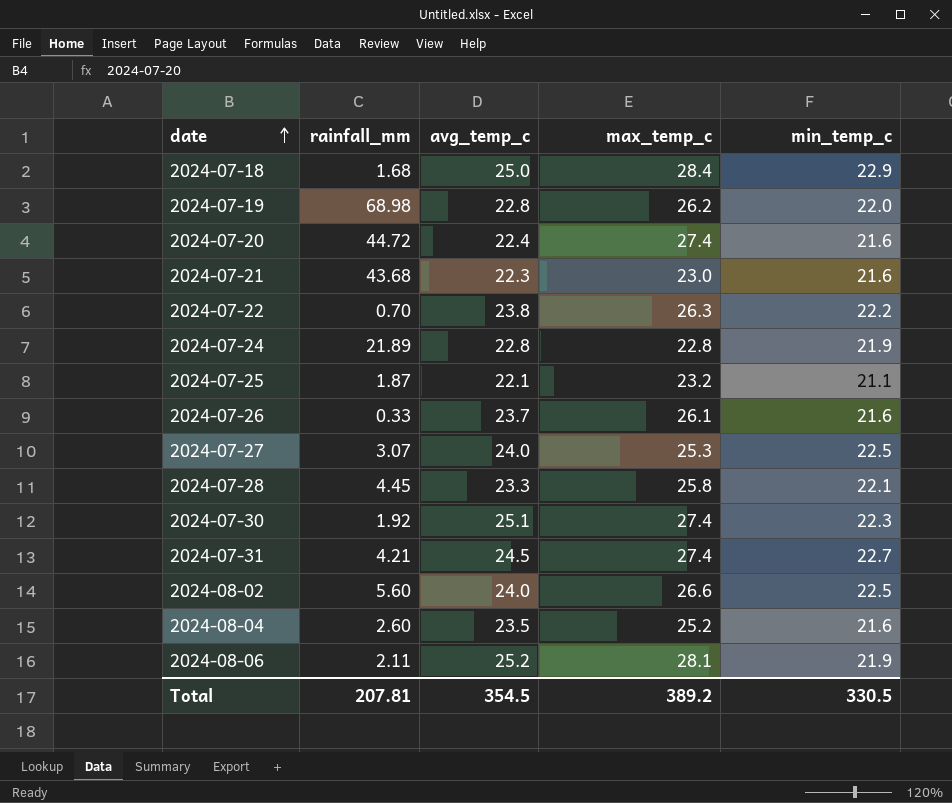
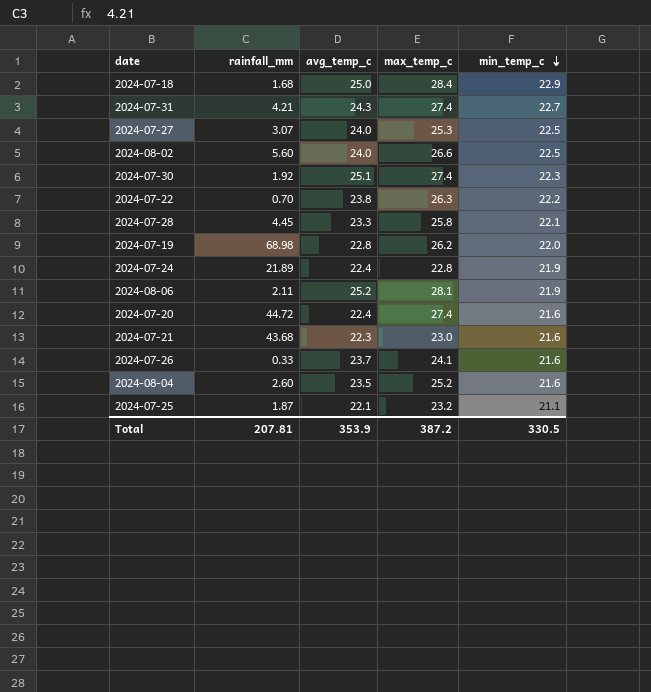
row order: date ascending -> min_temp_c descending
2024-07-31 | avg_temp_c: 24.5 -> 24.3
2024-07-24 | avg_temp_c: 22.8 -> 22.4
2024-07-26 | max_temp_c: 26.1 -> 24.1
Total | avg_temp_c: 354.5 -> 353.9
Total | max_temp_c: 389.2 -> 387.2

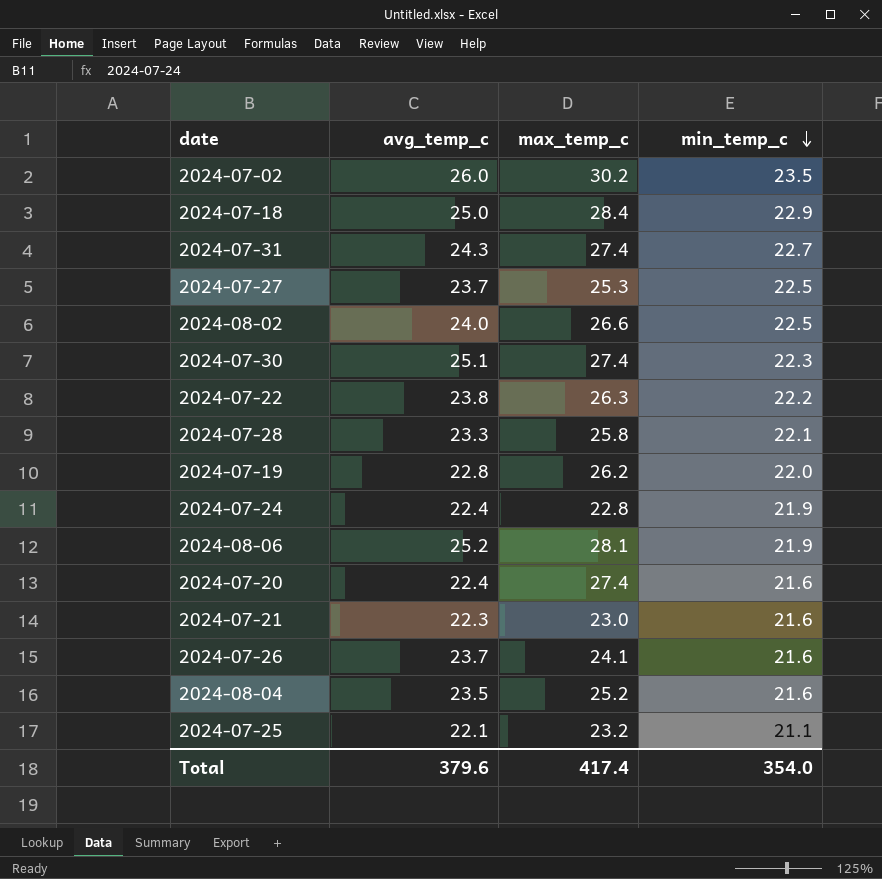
column rainfall_mm | position: 2 -> none
row 2024-07-02: none -> 26.0 | 30.2 | 23.5
2024-07-27 | avg_temp_c: 24.0 -> 23.7
Total | avg_temp_c: 353.9 -> 379.6
Total | max_temp_c: 387.2 -> 417.4
Total | min_temp_c: 330.5 -> 354.0

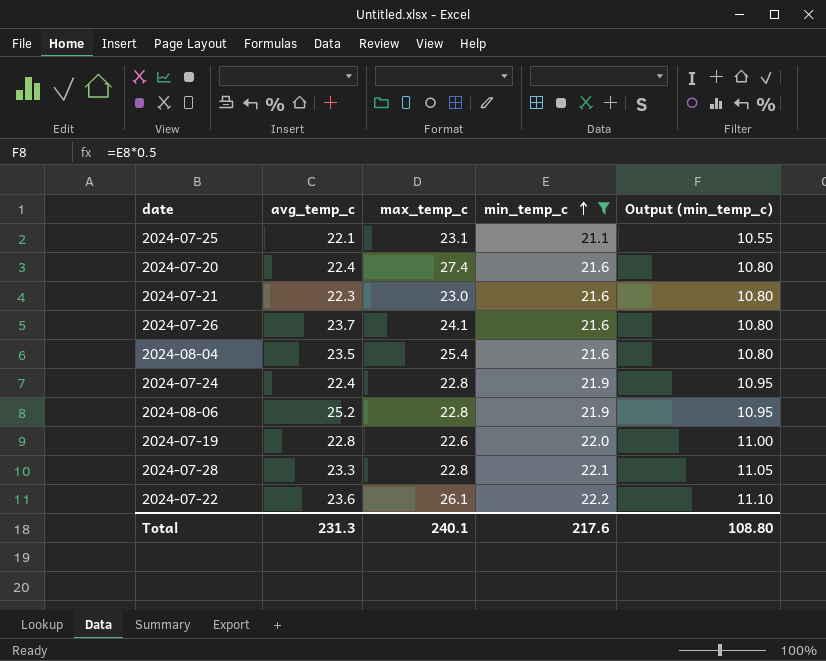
filter: none -> min_temp_c <= 22.2
row order: min_temp_c descending -> min_temp_c ascending
column Output (min_temp_c) | formula: none -> [min_temp_c] * 0.5
2024-07-25 | max_temp_c: 23.2 -> 23.1
2024-08-04 | max_temp_c: 25.2 -> 25.4
2024-08-06 | max_temp_c: 28.1 -> 22.8
2024-07-19 | max_temp_c: 26.2 -> 22.6
2024-07-28 | max_temp_c: 25.8 -> 22.8
2024-07-22 | avg_temp_c: 23.8 -> 23.6
2024-07-22 | max_temp_c: 26.3 -> 26.1
Total | avg_temp_c: 379.6 -> 231.3
Total | max_temp_c: 417.4 -> 240.1
Total | min_temp_c: 354.0 -> 217.6

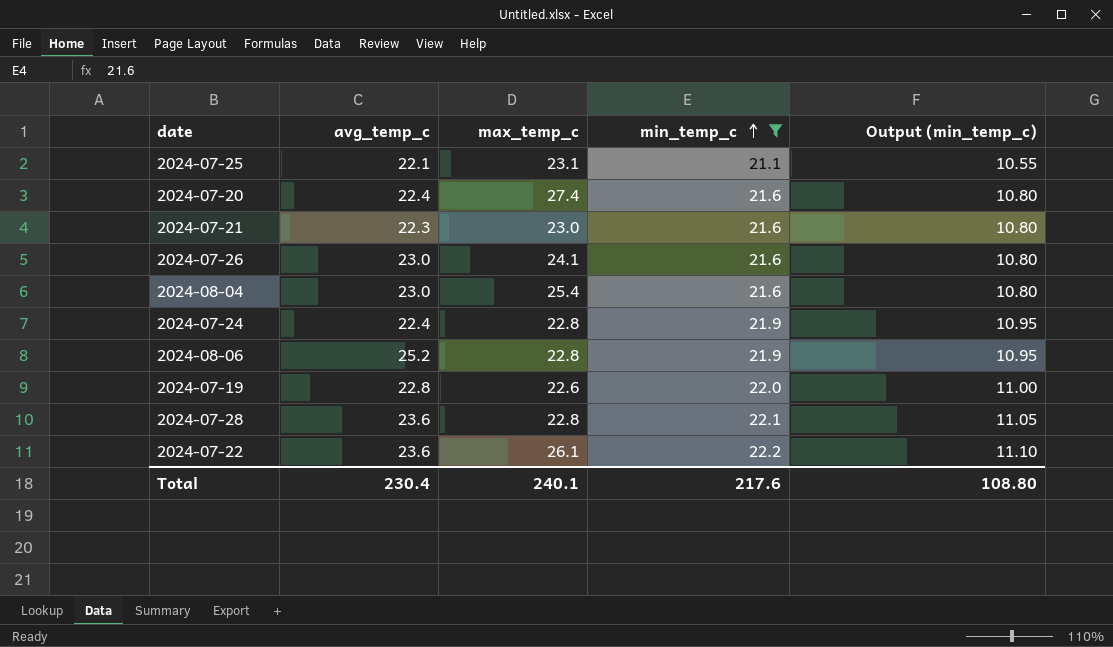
2024-07-26 | avg_temp_c: 23.7 -> 23.0
2024-08-04 | avg_temp_c: 23.5 -> 23.0
2024-07-28 | avg_temp_c: 23.3 -> 23.6
Total | avg_temp_c: 231.3 -> 230.4

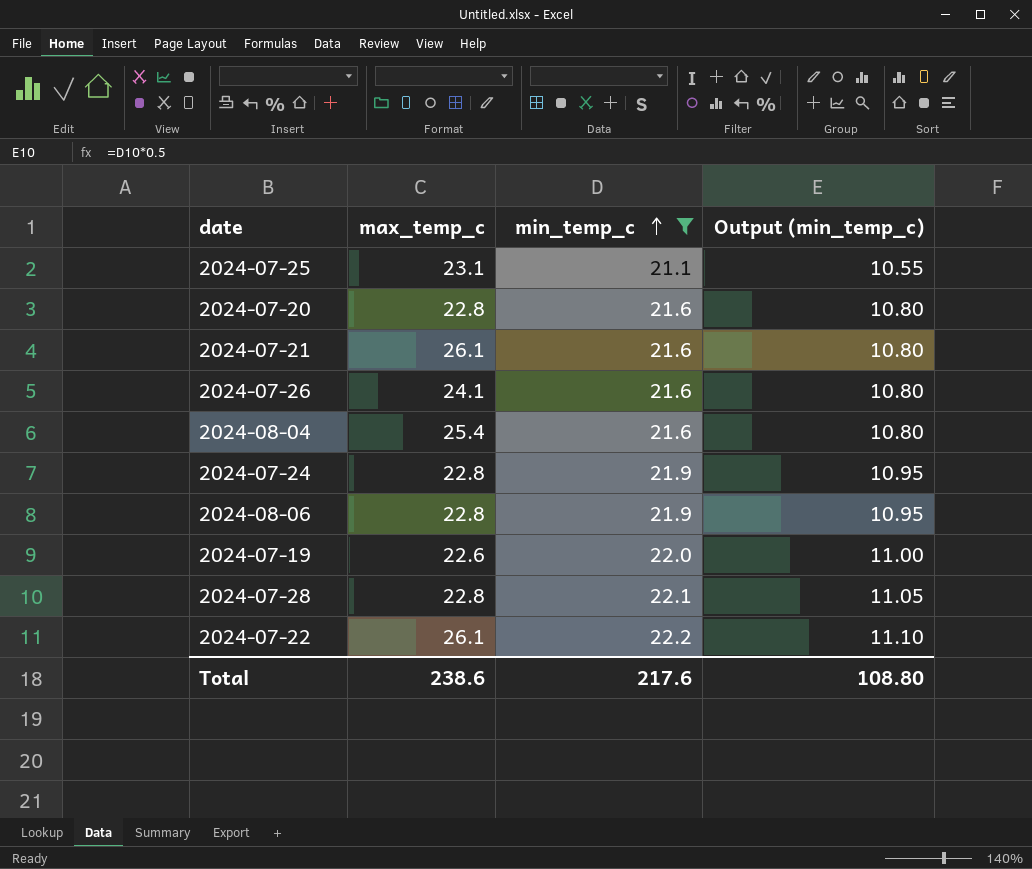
column avg_temp_c | position: 2 -> none
2024-07-20 | max_temp_c: 27.4 -> 22.8
2024-07-21 | max_temp_c: 23.0 -> 26.1
Total | max_temp_c: 240.1 -> 238.6

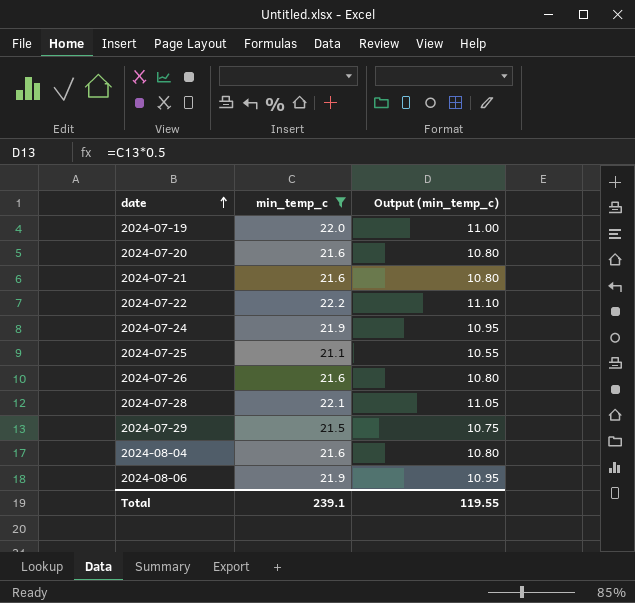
row order: min_temp_c ascending -> date ascending
column max_temp_c | position: 2 -> none
row 2024-07-29: none -> 21.5 | 10.75
Total | min_temp_c: 217.6 -> 239.1
Total | Output (min_temp_c): 108.80 -> 119.55

